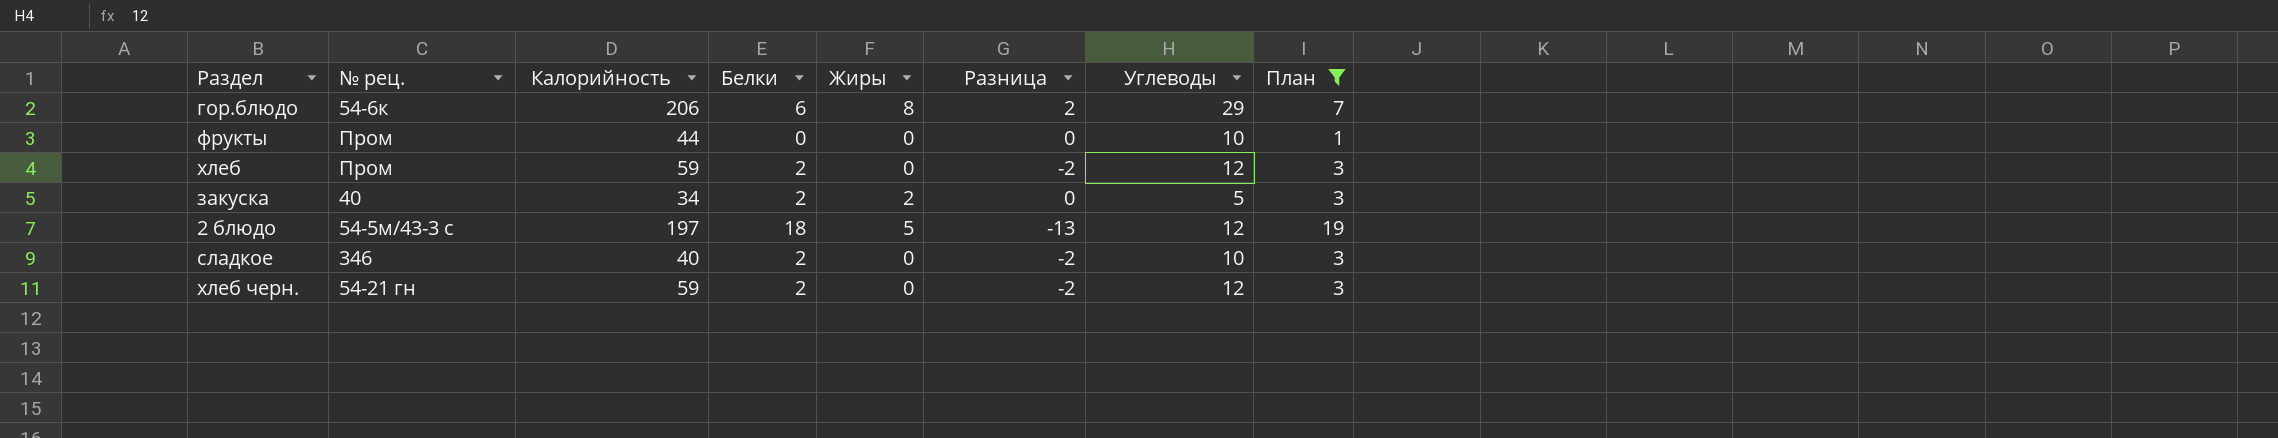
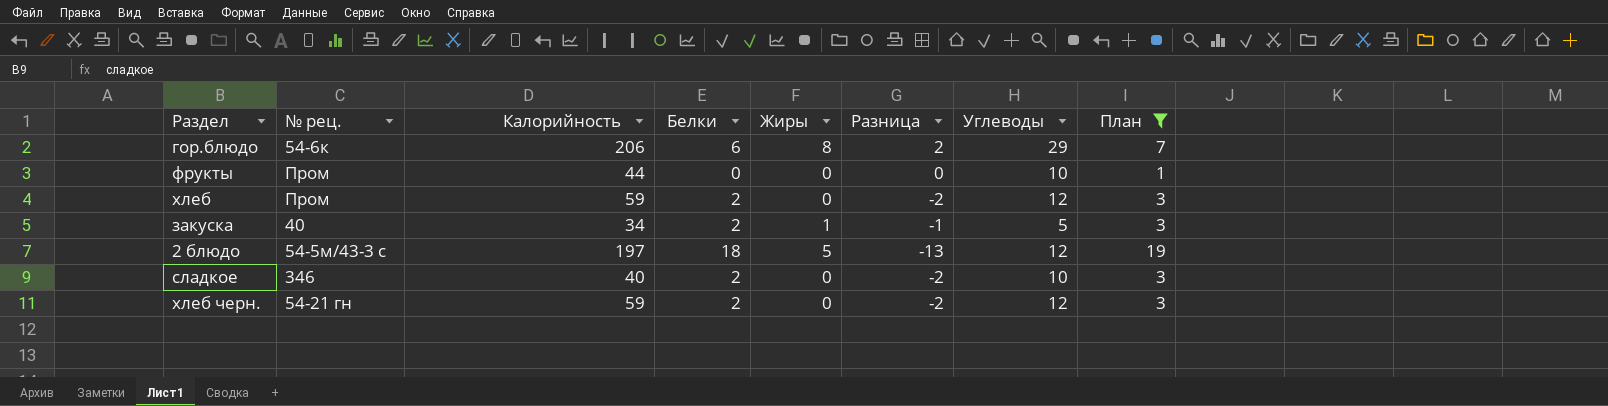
закуска | Жиры: 2 -> 1
закуска | Разница: 0 -> -1

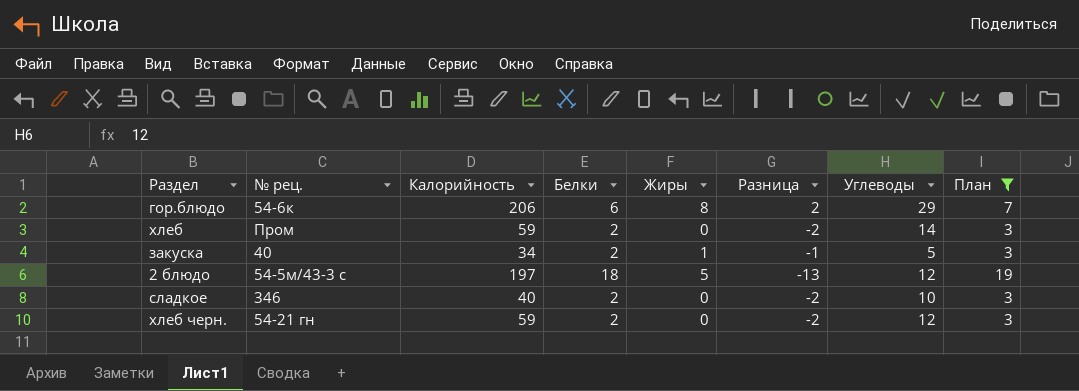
row фрукты: Пром | 44 | 0 | 0 | 0 | 10 | 1 -> none
хлеб | Углеводы: 12 -> 14

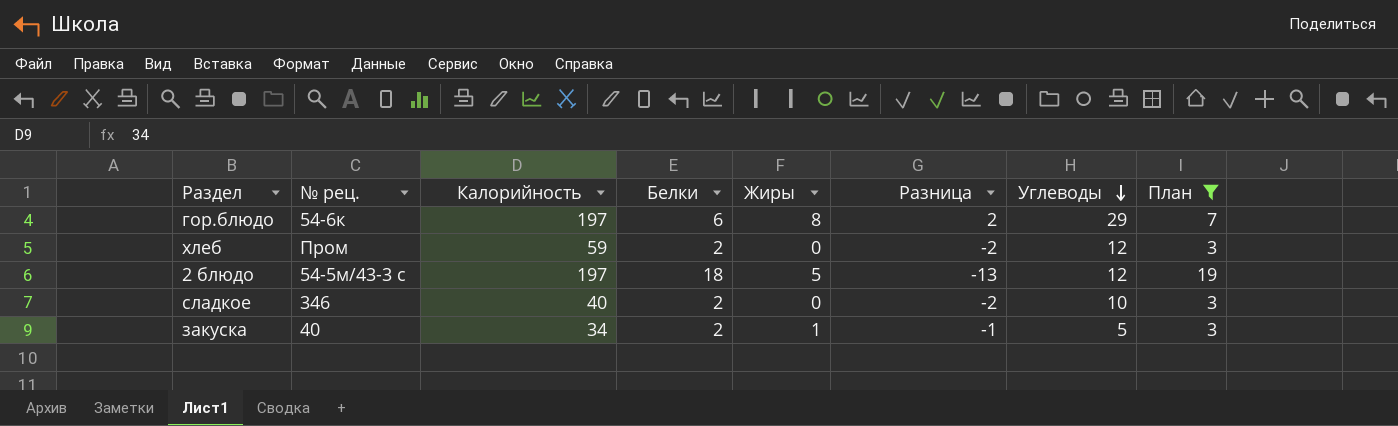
row order: none -> Углеводы descending
row хлеб черн.: 54-21 гн | 59 | 2 | 0 | -2 | 12 | 3 -> none
гор.блюдо | Калорийность: 206 -> 197
хлеб | Углеводы: 14 -> 12

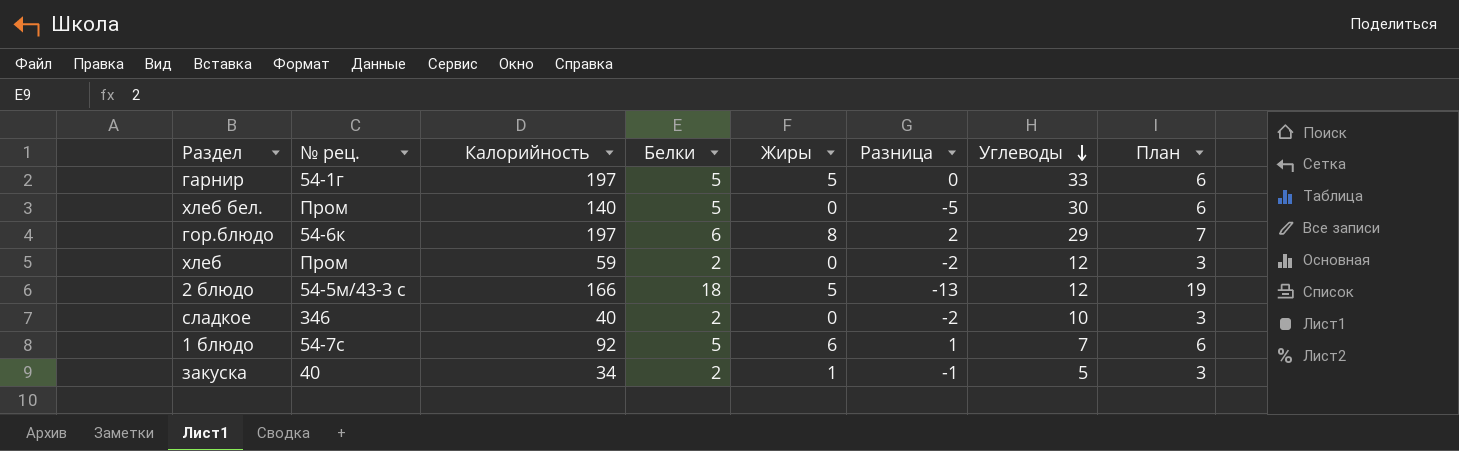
filter: План != 6 -> none
2 блюдо | Калорийность: 197 -> 166

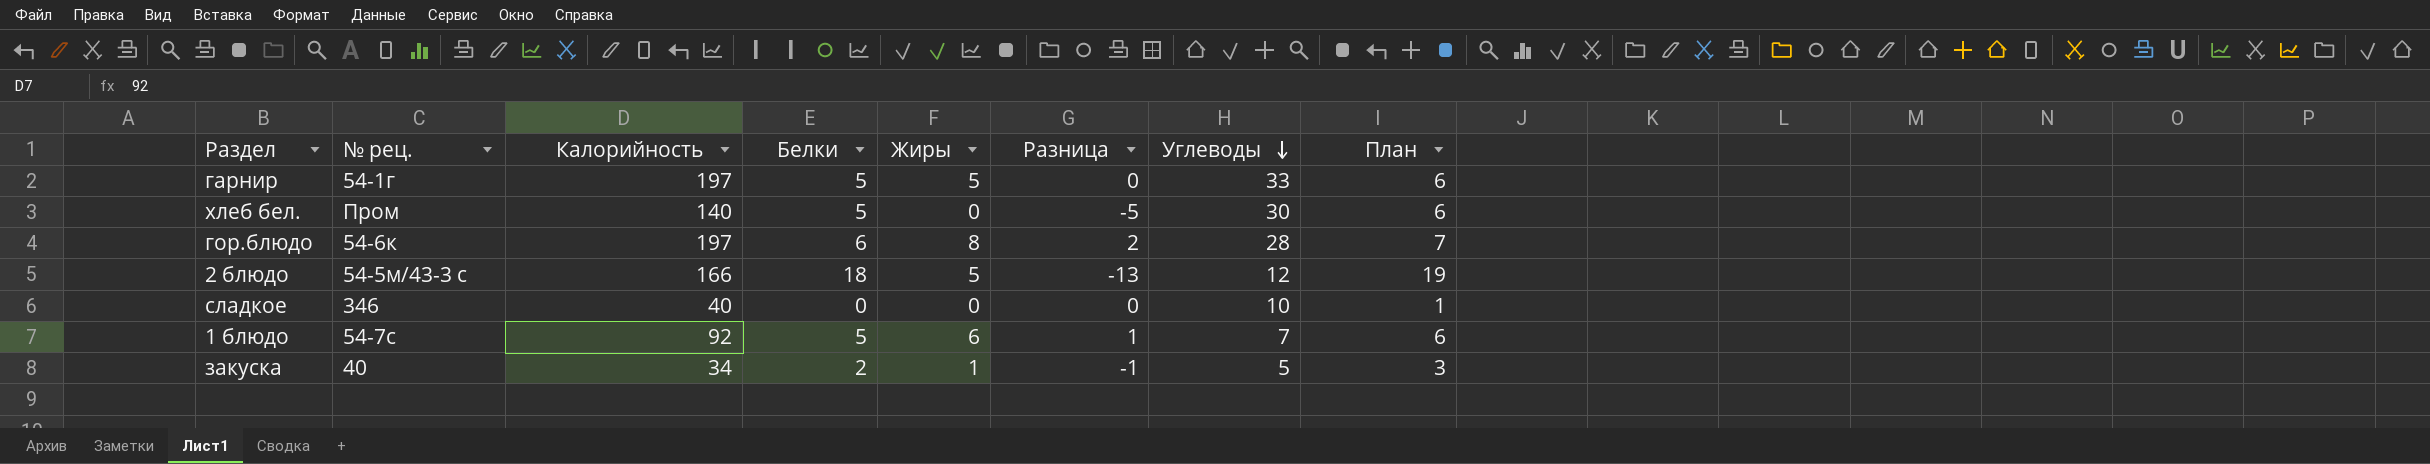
row хлеб: Пром | 59 | 2 | 0 | -2 | 12 | 3 -> none
гор.блюдо | Углеводы: 29 -> 28
сладкое | Белки: 2 -> 0
сладкое | Разница: -2 -> 0
сладкое | План: 3 -> 1

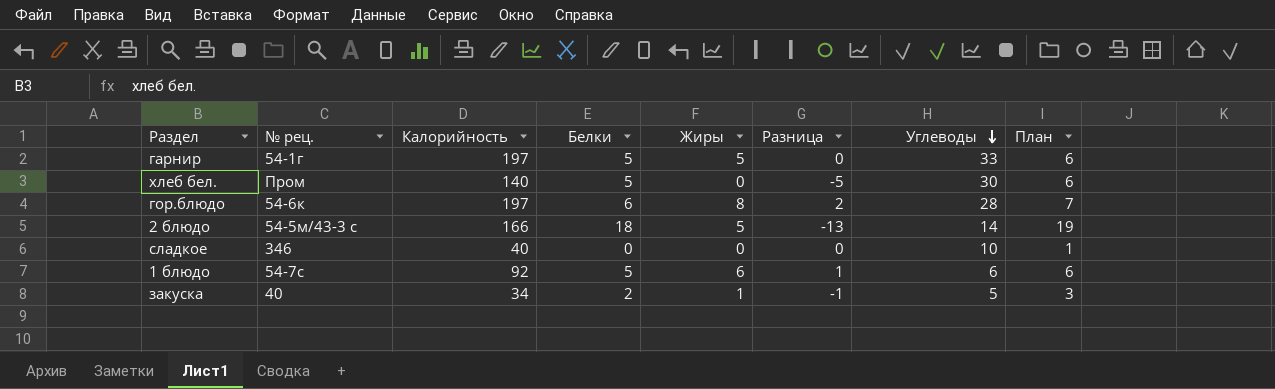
2 блюдо | Углеводы: 12 -> 14
1 блюдо | Углеводы: 7 -> 6

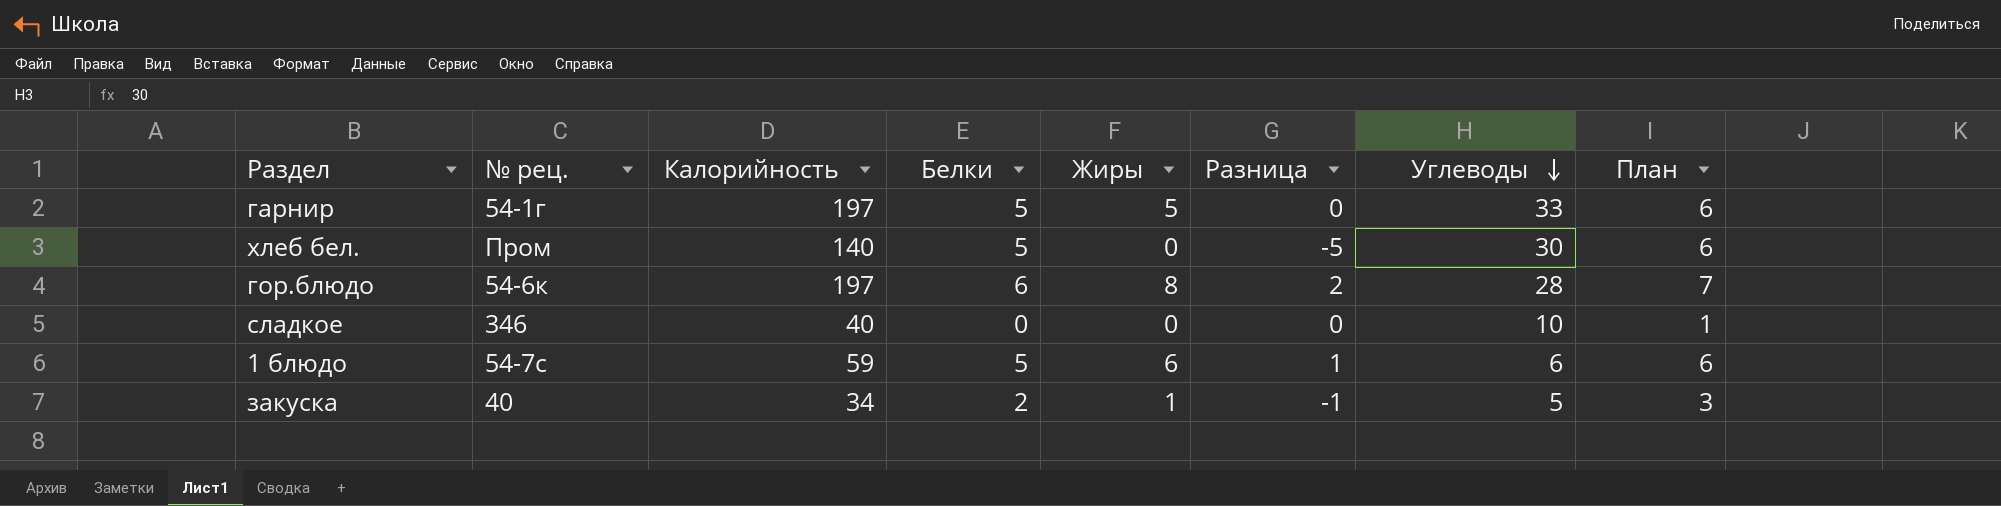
row 2 блюдо: 54-5м/43-3 с | 166 | 18 | 5 | -13 | 14 | 19 -> none
1 блюдо | Калорийность: 92 -> 59

